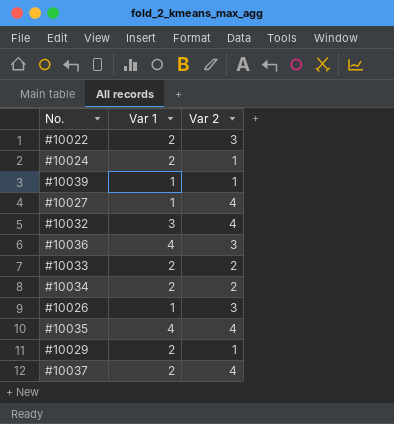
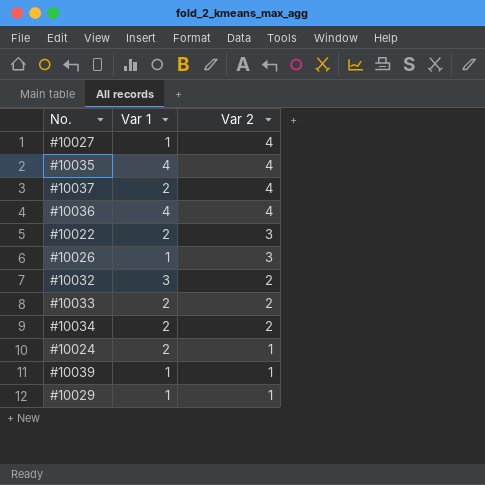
row order: none -> Var 2 descending
#10036 | Var 2: 3 -> 4
#10032 | Var 2: 4 -> 2
#10029 | Var 1: 2 -> 1

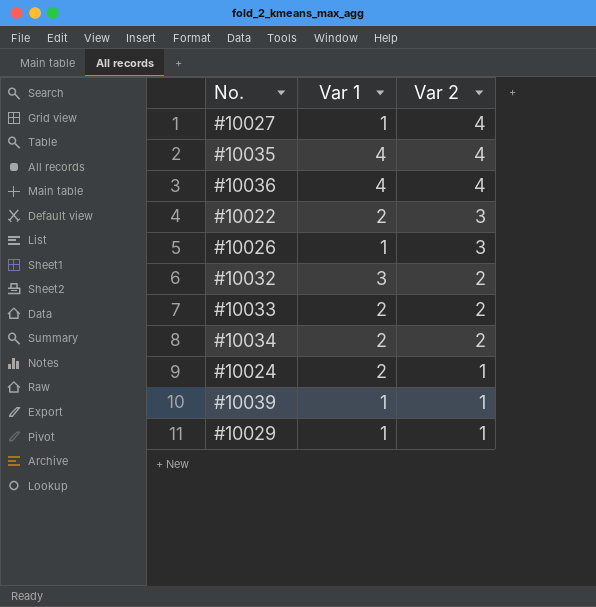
row #10037: 2 | 4 -> none

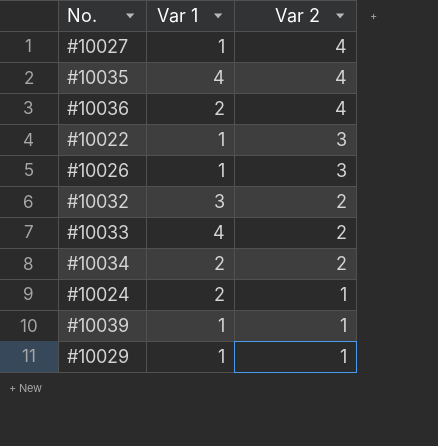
#10036 | Var 1: 4 -> 2
#10022 | Var 1: 2 -> 1
#10033 | Var 1: 2 -> 4

